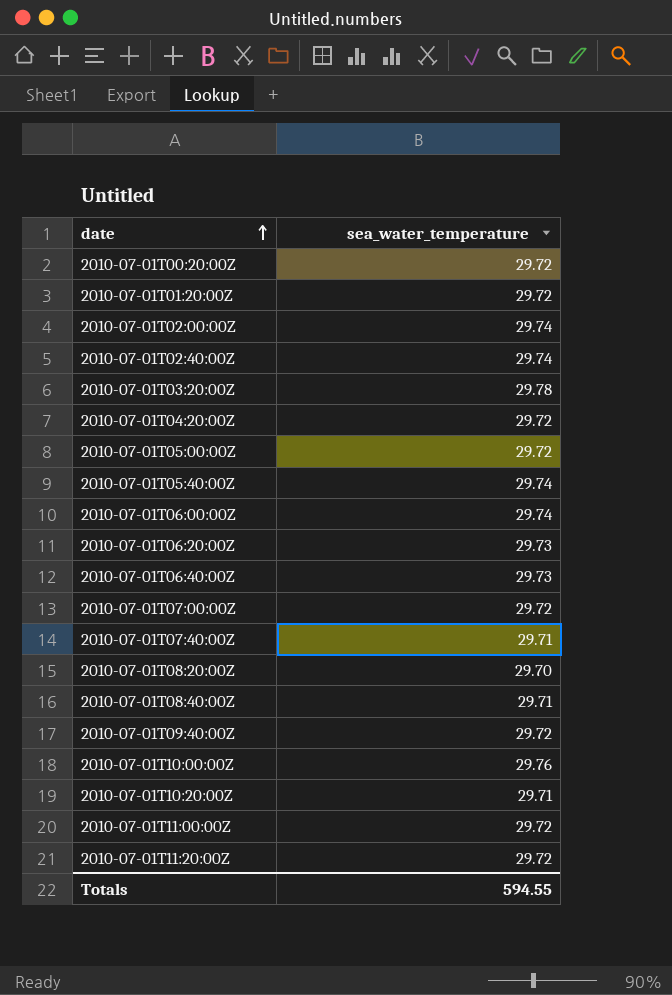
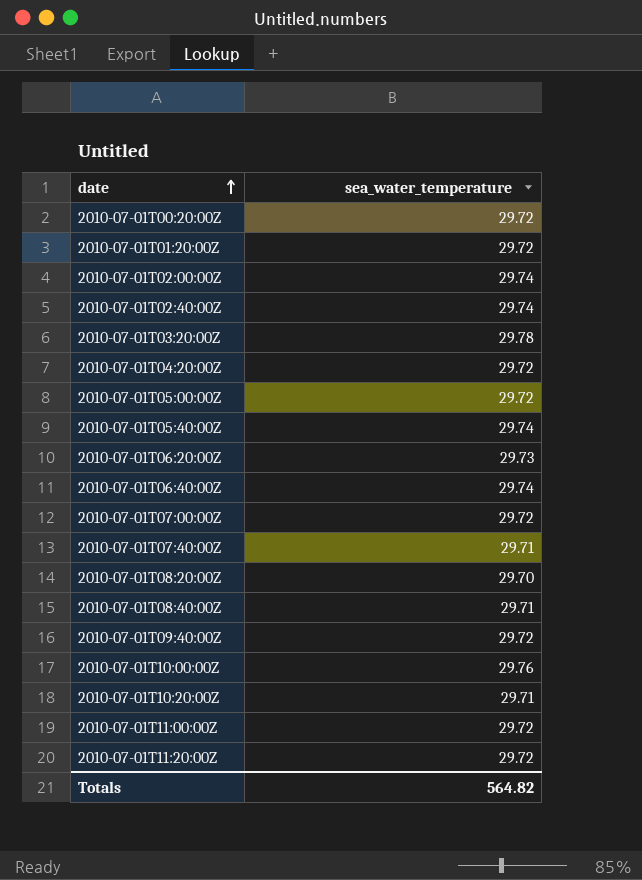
row 2010-07-01T06:00:00Z: 29.74 -> none
2010-07-01T06:40:00Z | sea_water_temperature: 29.73 -> 29.74
Totals | sea_water_temperature: 594.55 -> 564.82

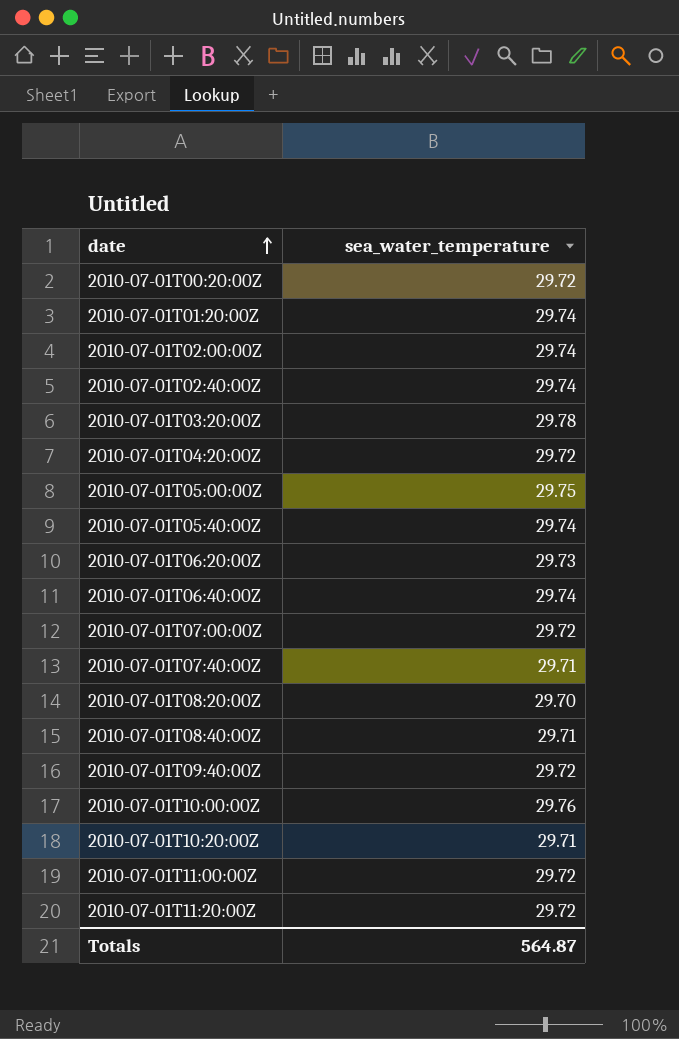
2010-07-01T01:20:00Z | sea_water_temperature: 29.72 -> 29.74
2010-07-01T05:00:00Z | sea_water_temperature: 29.72 -> 29.75
Totals | sea_water_temperature: 564.82 -> 564.87

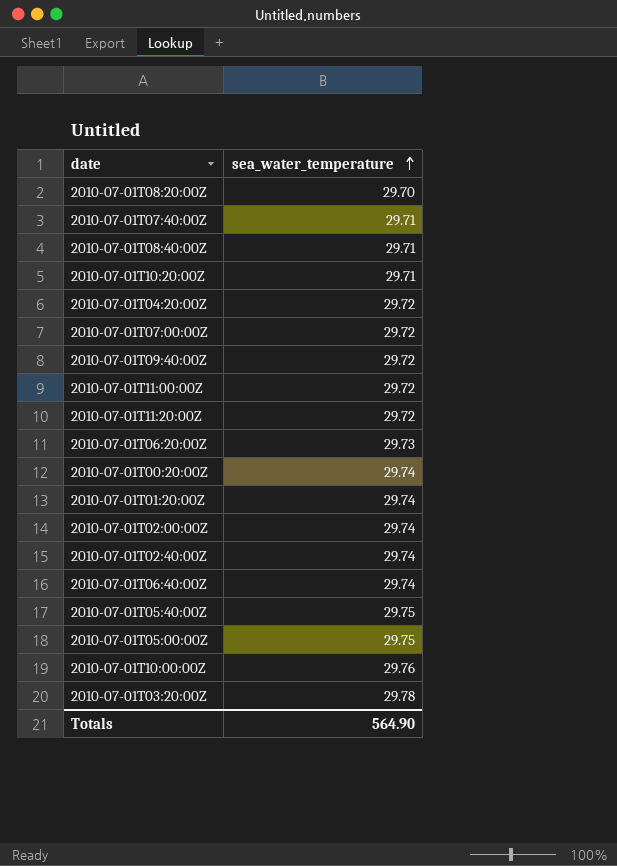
row order: date ascending -> sea_water_temperature ascending
2010-07-01T00:20:00Z | sea_water_temperature: 29.72 -> 29.74
2010-07-01T05:40:00Z | sea_water_temperature: 29.74 -> 29.75
Totals | sea_water_temperature: 564.87 -> 564.90

